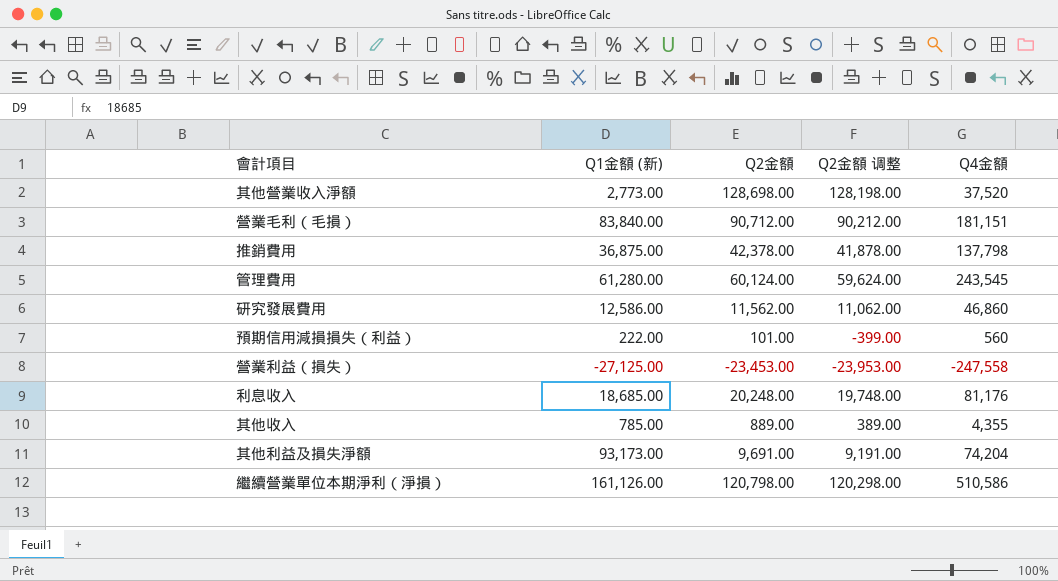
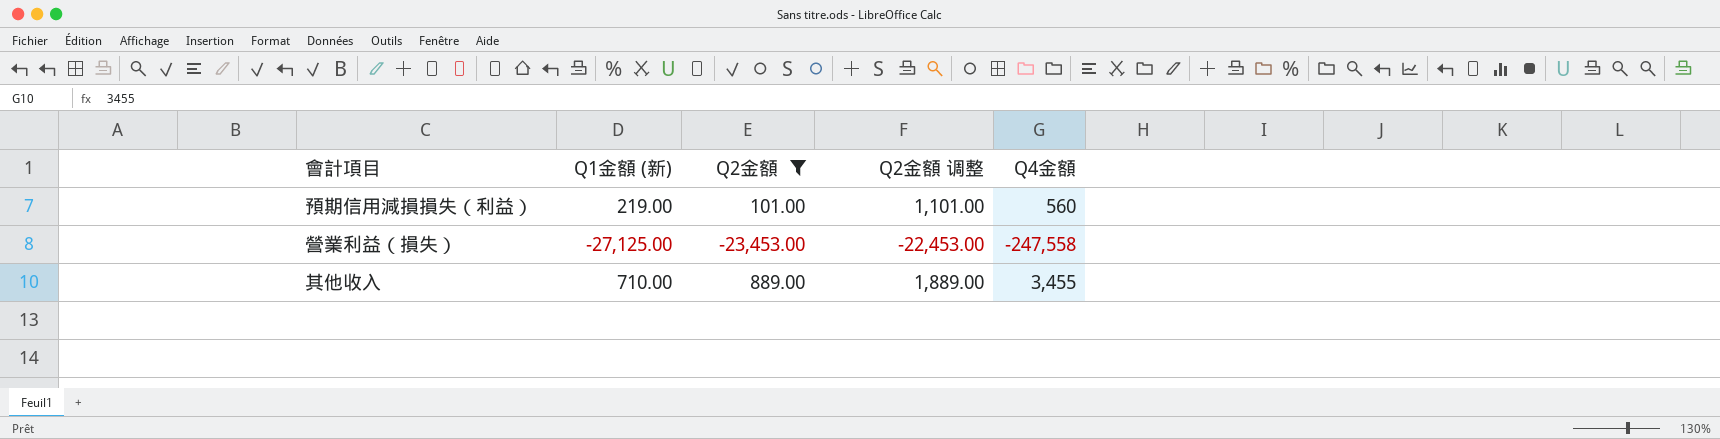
filter: none -> Q2金額 <= 889.00
column Q2金額 调整 | formula: [Q2金額] - 500 -> [Q2金額] + 1000
預期信用減損損失（利益） | Q1金額 (新): 222.00 -> 219.00
其他收入 | Q1金額 (新): 785.00 -> 710.00
其他收入 | Q4金額: 4,355 -> 3,455

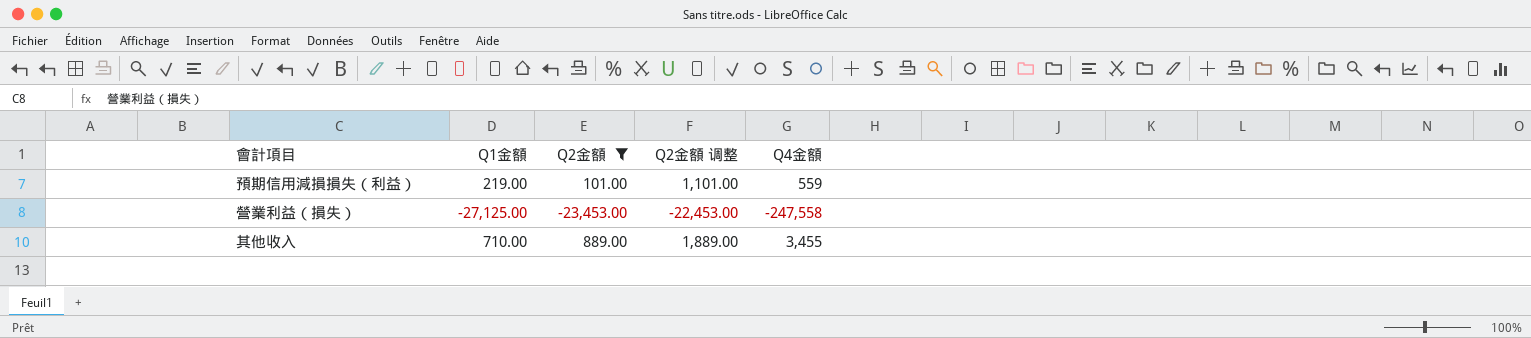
column name: Q1金額 (新) -> Q1金額
預期信用減損損失（利益） | Q4金額: 560 -> 559

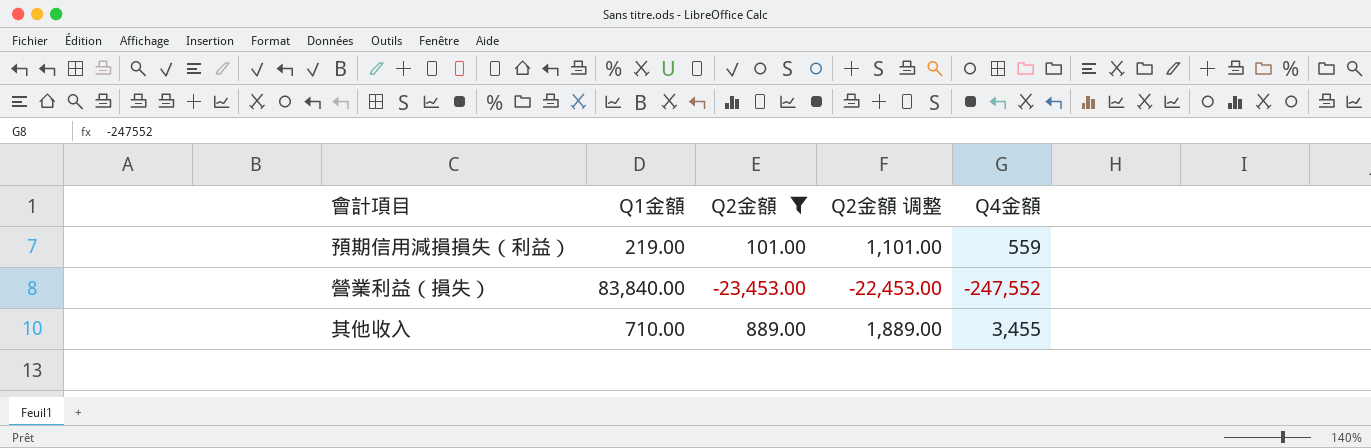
營業利益（損失） | Q1金額: -27,125.00 -> 83,840.00
營業利益（損失） | Q4金額: -247,558 -> -247,552

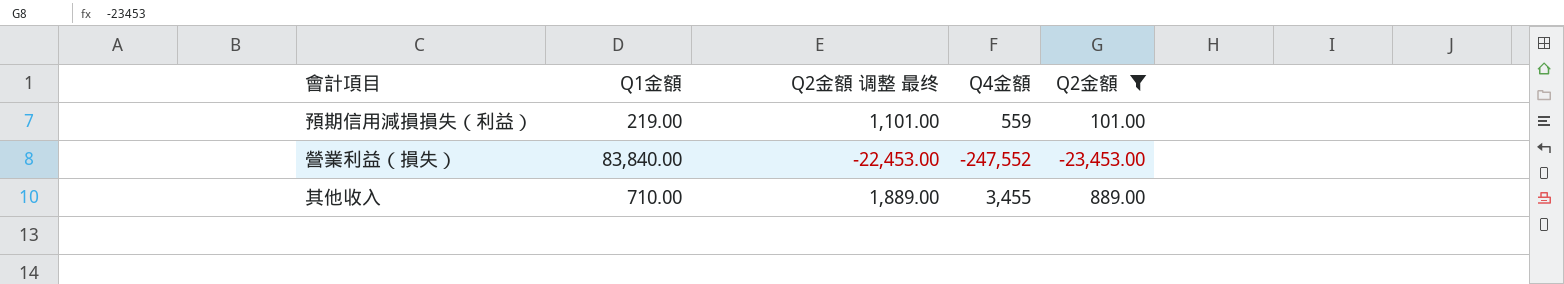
column name: Q2金額 调整 -> Q2金額 调整 最终
column Q2金額 | position: 3 -> 5

